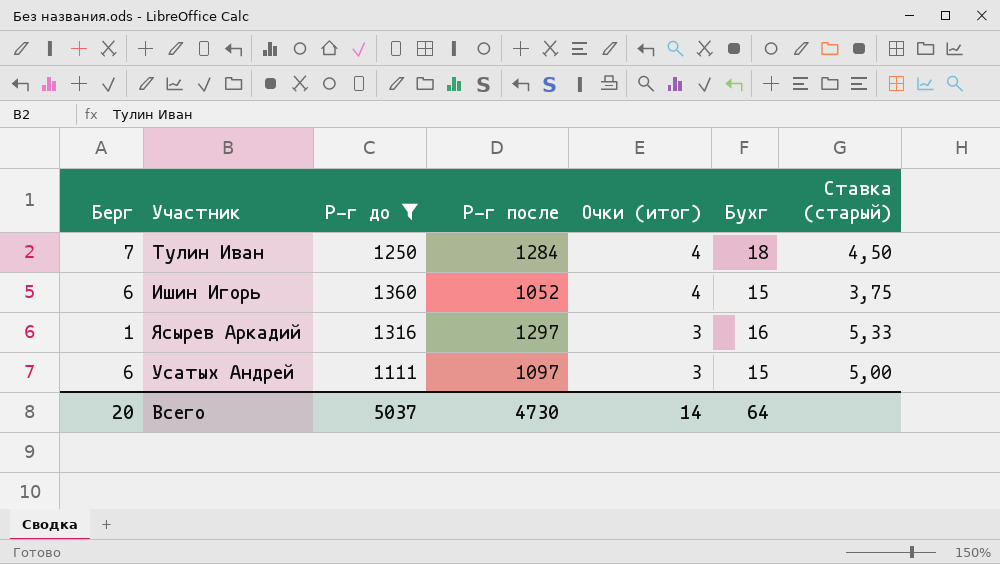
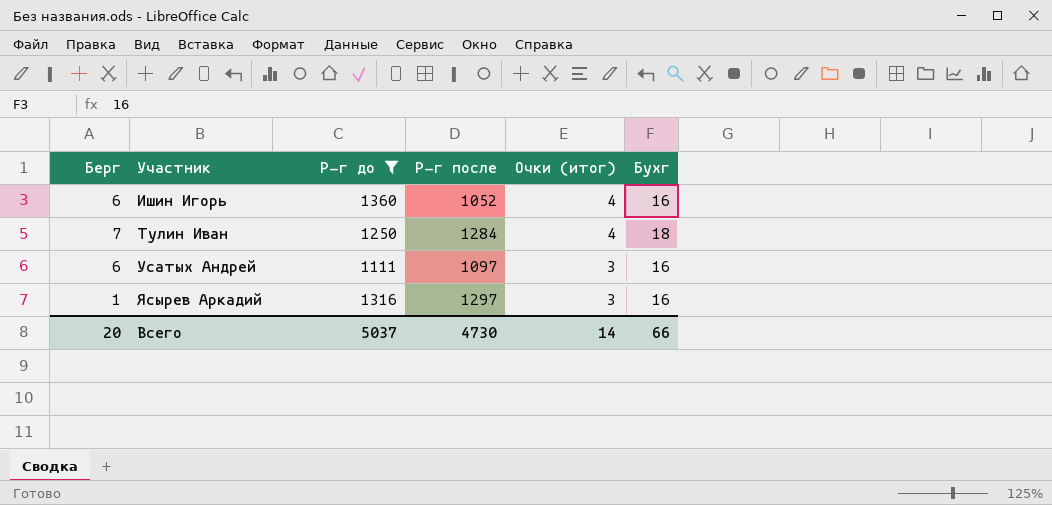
row order: Очки (итог) descending -> Участник ascending
column Ставка (старый) | formula: [Бухг] / [Очки (итог)] -> none
Ишин Игорь | Бухг: 15 -> 16
Усатых Андрей | Бухг: 15 -> 16
Всего | Бухг: 64 -> 66

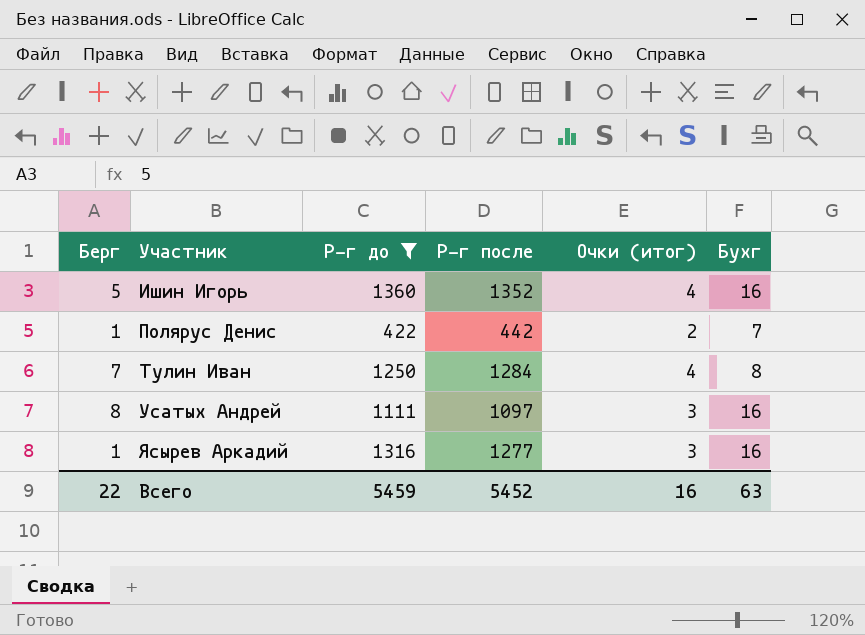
Ишин Игорь | Берг: 6 -> 5
Ишин Игорь | Р-г после: 1052 -> 1352
row Полярус Денис: none -> 1 | 422 | 442 | 2 | 7
Тулин Иван | Бухг: 18 -> 8
Усатых Андрей | Берг: 6 -> 8
Ясырев Аркадий | Р-г после: 1297 -> 1277
Всего | Берг: 20 -> 22
Всего | Р-г до: 5037 -> 5459
Всего | Р-г после: 4730 -> 5452
Всего | Очки (итог): 14 -> 16
Всего | Бухг: 66 -> 63

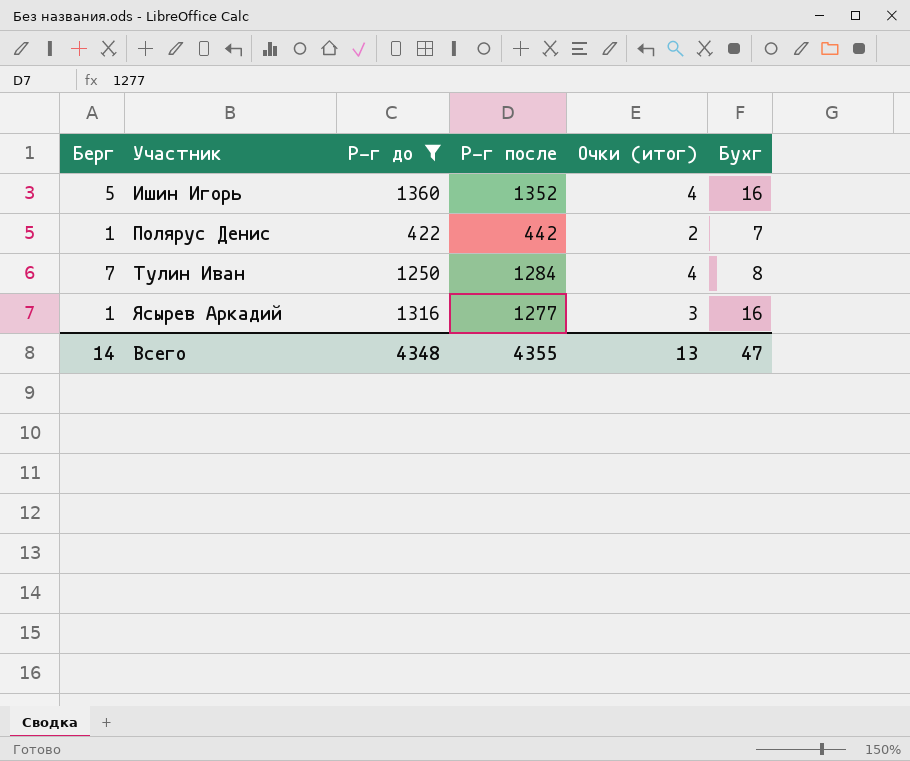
row Усатых Андрей: 8 | 1111 | 1097 | 3 | 16 -> none
Всего | Берг: 22 -> 14
Всего | Р-г до: 5459 -> 4348
Всего | Р-г после: 5452 -> 4355
Всего | Очки (итог): 16 -> 13
Всего | Бухг: 63 -> 47

